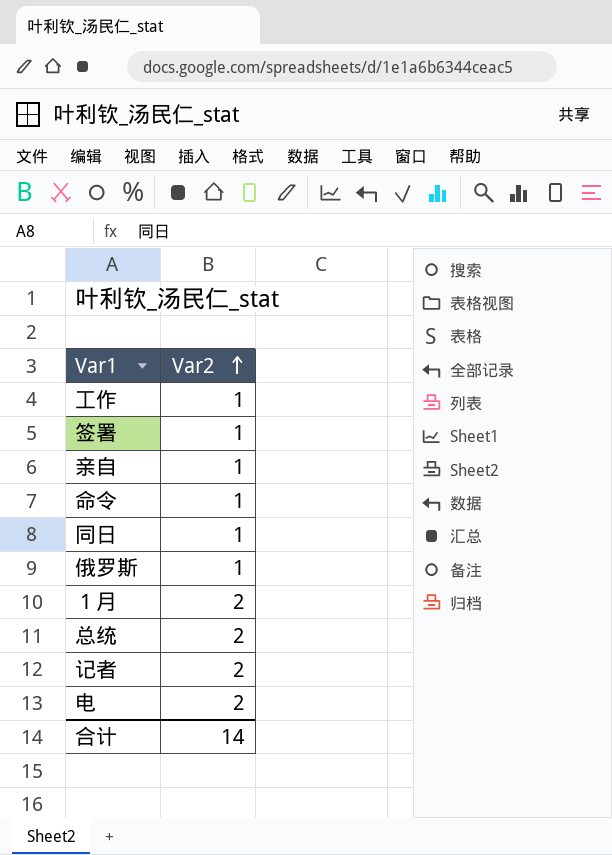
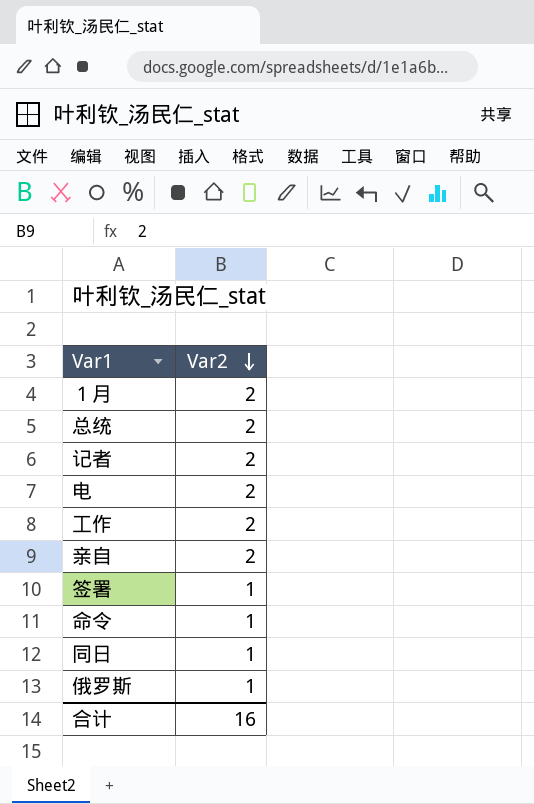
row order: Var2 ascending -> Var2 descending
工作 | Var2: 1 -> 2
亲自 | Var2: 1 -> 2
合计 | Var2: 14 -> 16

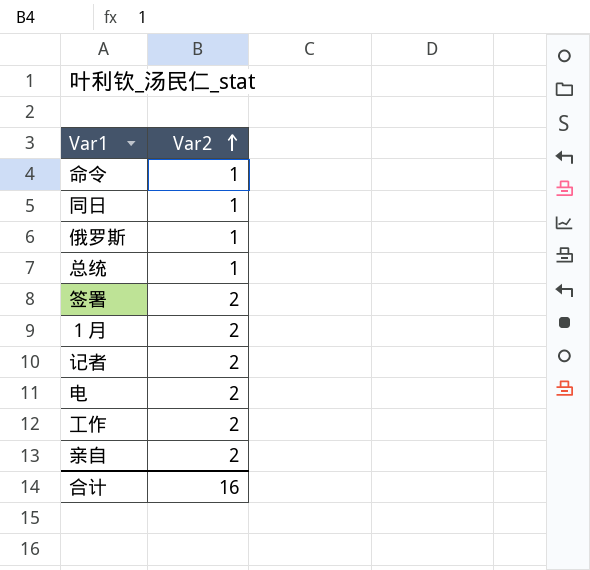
row order: Var2 descending -> Var2 ascending
总统 | Var2: 2 -> 1
签署 | Var2: 1 -> 2

